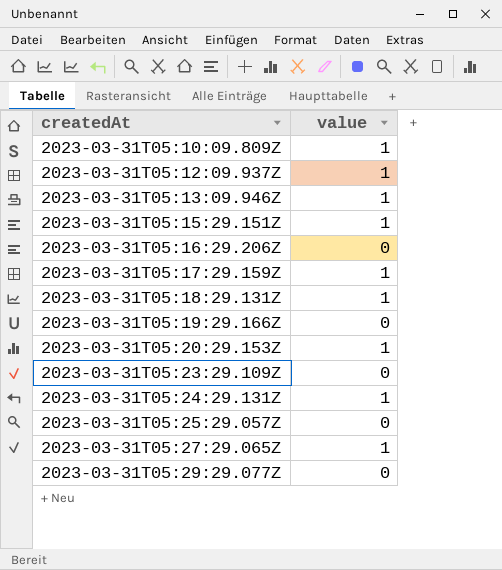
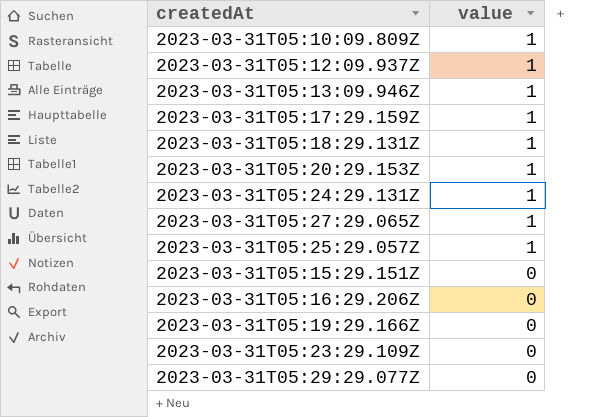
row order: createdAt ascending -> value descending
2023-03-31T05:25:29.057Z | value: 0 -> 1
2023-03-31T05:15:29.151Z | value: 1 -> 0

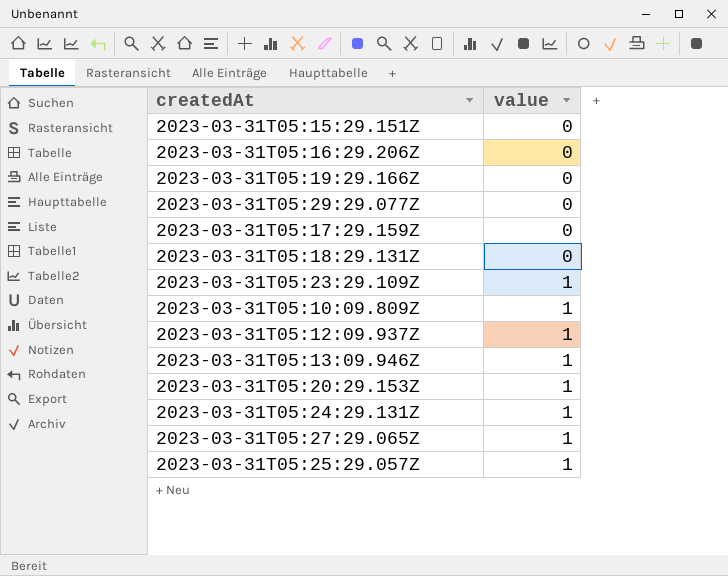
row order: value descending -> value ascending
2023-03-31T05:17:29.159Z | value: 1 -> 0
2023-03-31T05:18:29.131Z | value: 1 -> 0
2023-03-31T05:23:29.109Z | value: 0 -> 1

